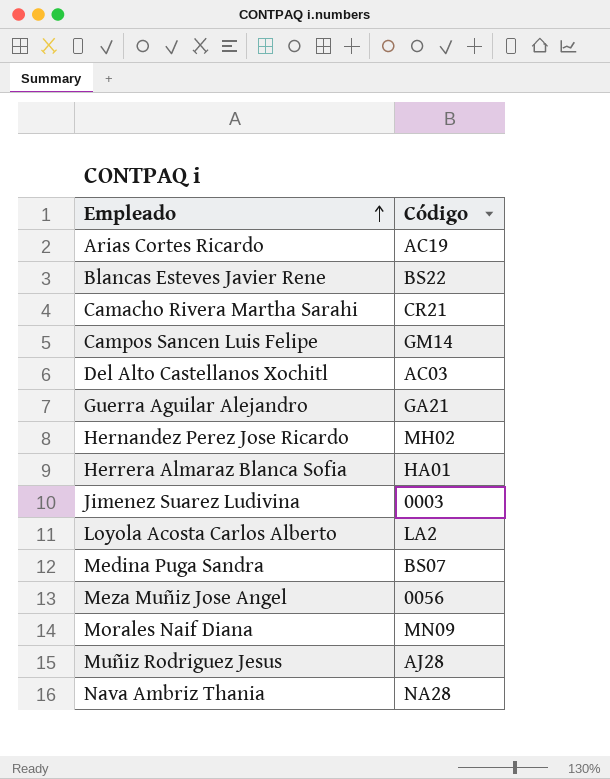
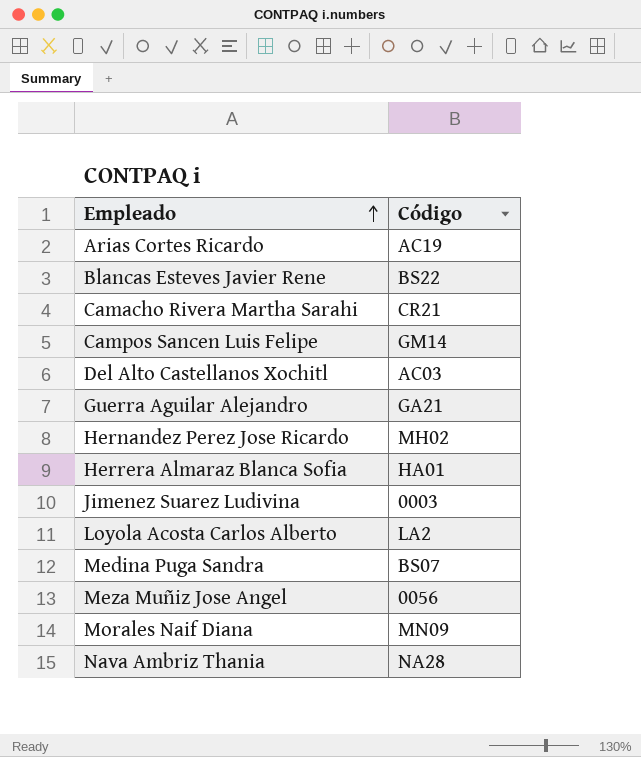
row Muñiz Rodriguez Jesus: AJ28 -> none

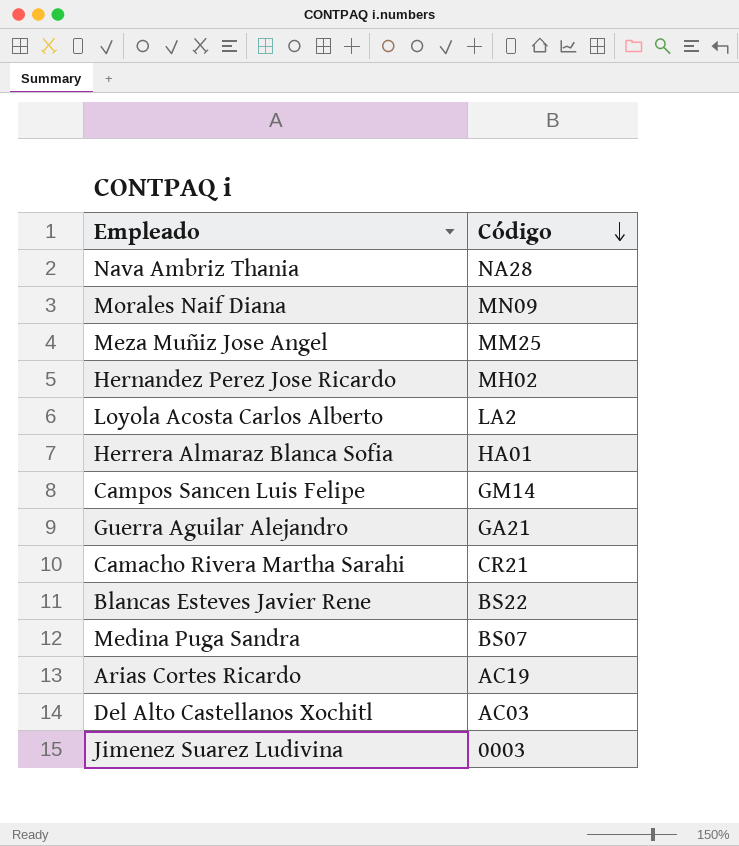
row order: Empleado ascending -> Código descending
Meza Muñiz Jose Angel | Código: 0056 -> MM25

